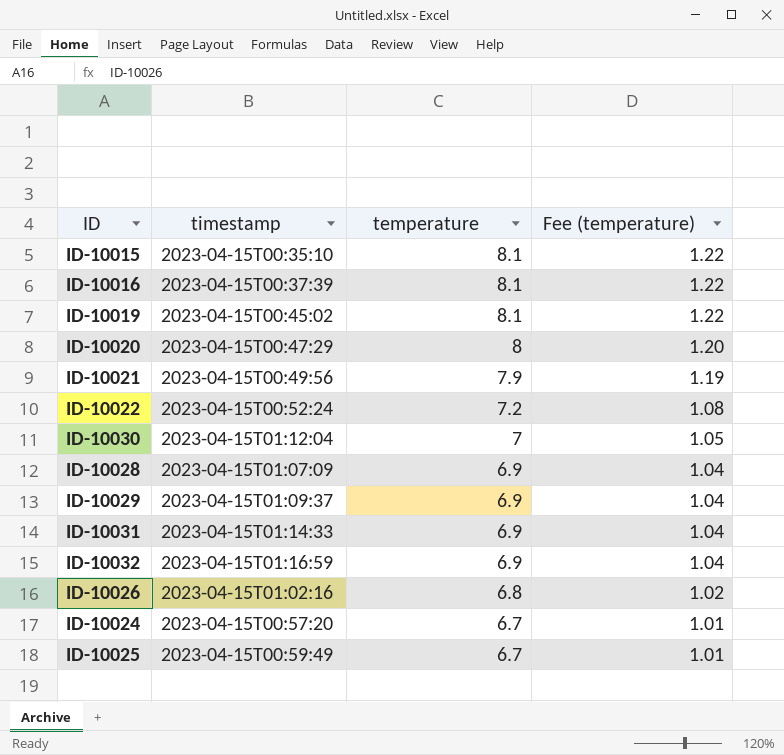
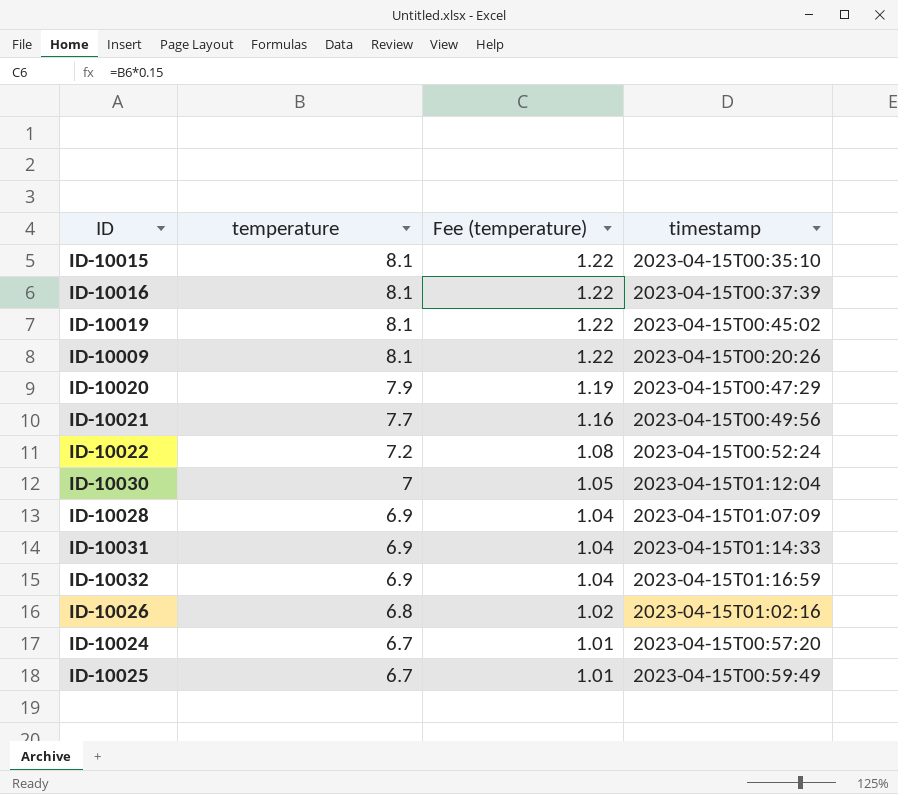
column timestamp | position: 2 -> 4
row ID-10029: 2023-04-15T01:09:37 | 6.9 | 1.04 -> none
row ID-10009: none -> 8.1 | 1.22 | 2023-04-15T00:20:26
ID-10020 | temperature: 8 -> 7.9
ID-10020 | Fee (temperature): 1.20 -> 1.19
ID-10021 | temperature: 7.9 -> 7.7
ID-10021 | Fee (temperature): 1.19 -> 1.16

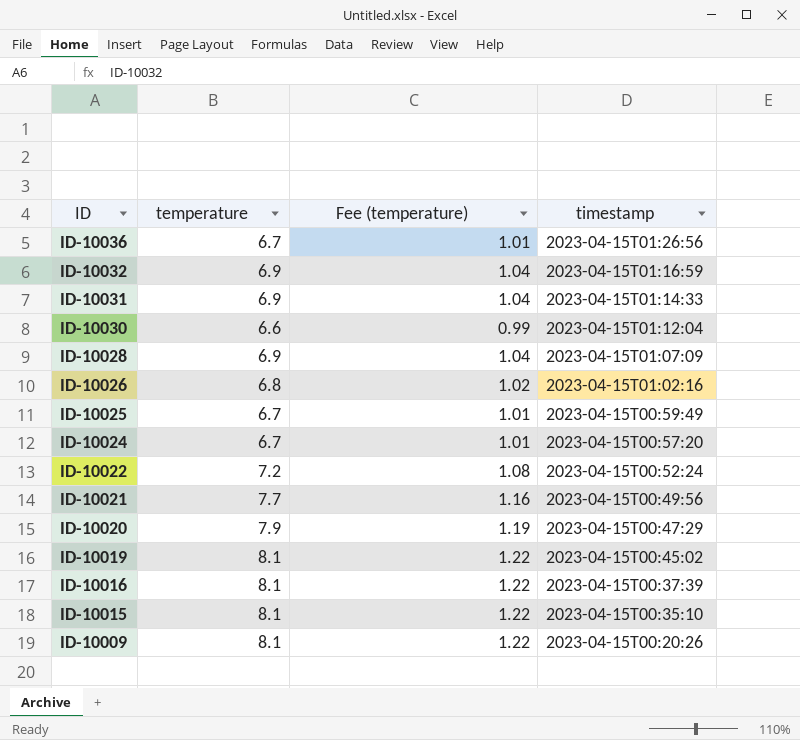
row order: temperature descending -> ID descending
row ID-10036: none -> 6.7 | 1.01 | 2023-04-15T01:26:56
ID-10030 | temperature: 7 -> 6.6
ID-10030 | Fee (temperature): 1.05 -> 0.99

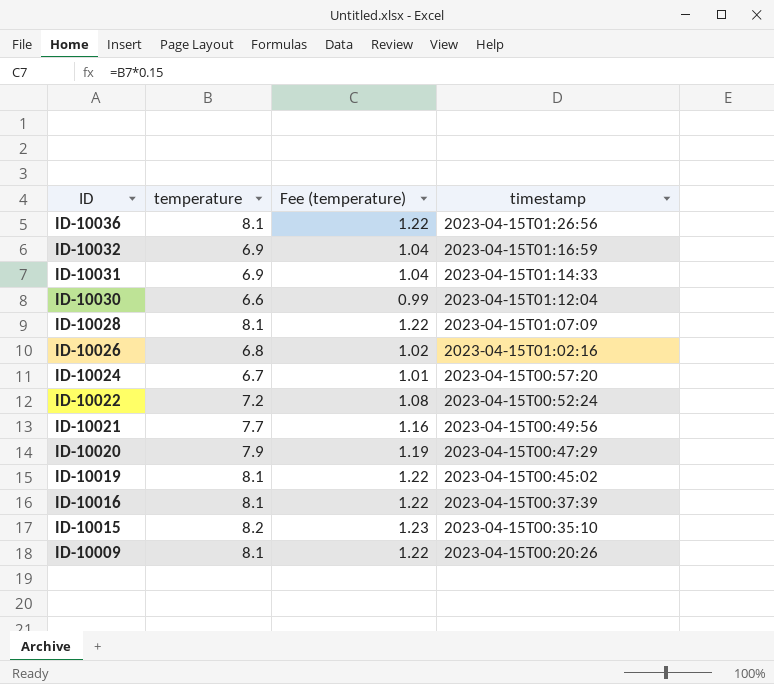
row ID-10025: 6.7 | 1.01 | 2023-04-15T00:59:49 -> none
ID-10036 | temperature: 6.7 -> 8.1
ID-10036 | Fee (temperature): 1.01 -> 1.22
ID-10028 | temperature: 6.9 -> 8.1
ID-10028 | Fee (temperature): 1.04 -> 1.22
ID-10015 | temperature: 8.1 -> 8.2
ID-10015 | Fee (temperature): 1.22 -> 1.23

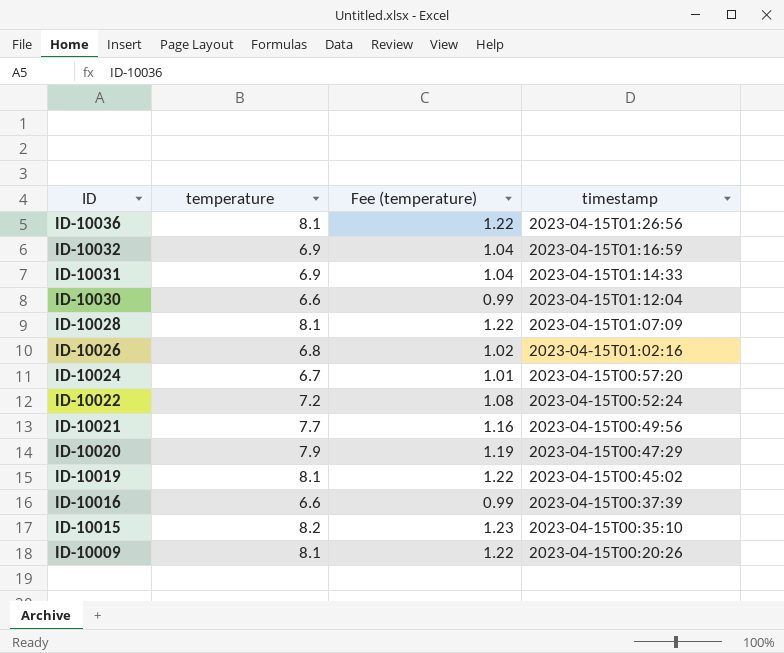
ID-10016 | temperature: 8.1 -> 6.6
ID-10016 | Fee (temperature): 1.22 -> 0.99

